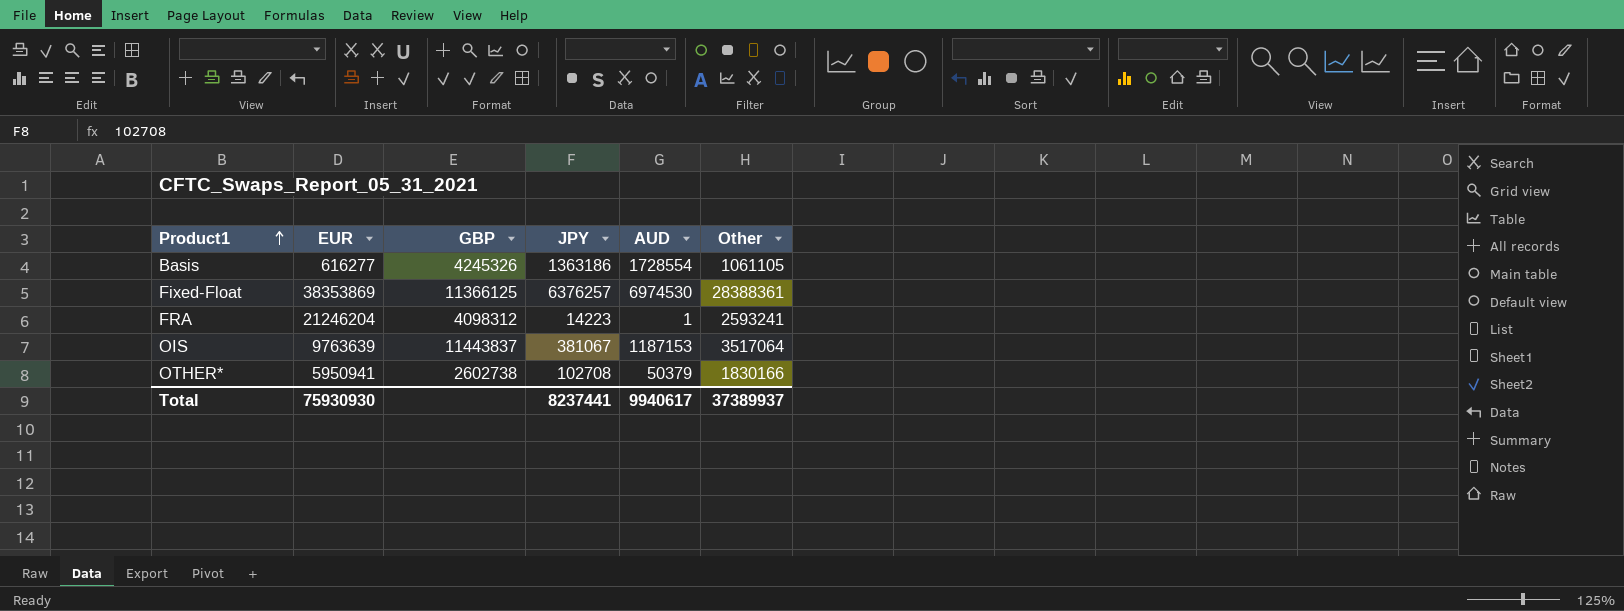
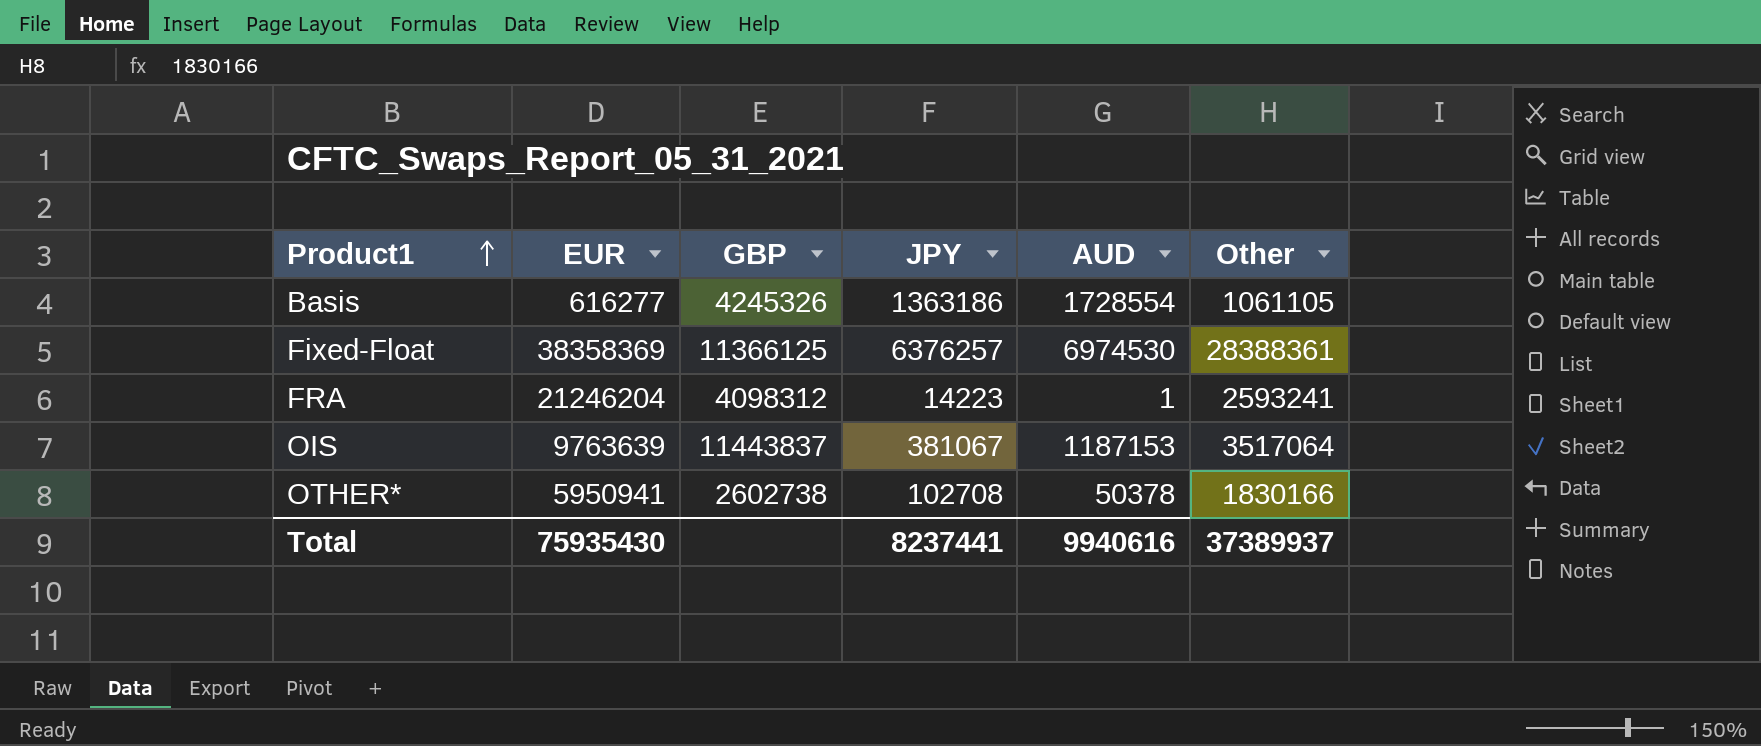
Fixed-Float | EUR: 38353869 -> 38358369
OTHER* | AUD: 50379 -> 50378
Total | EUR: 75930930 -> 75935430
Total | AUD: 9940617 -> 9940616

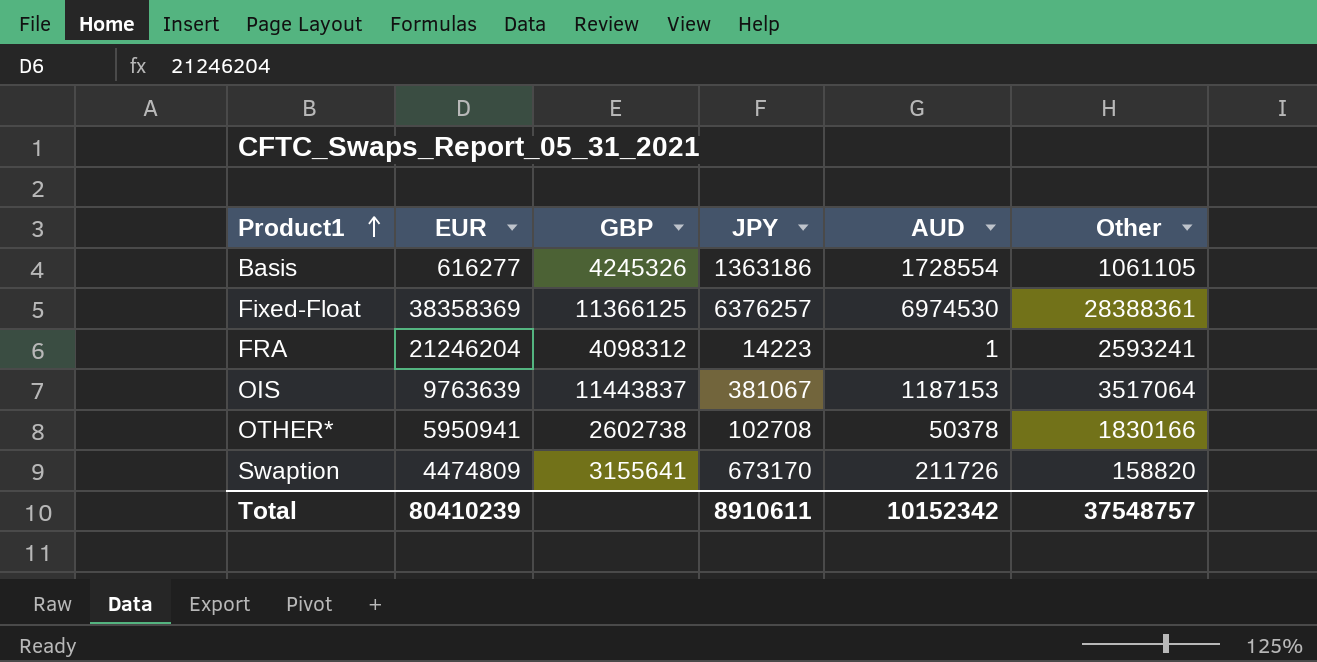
row Swaption: none -> 4474809 | 3155641 | 673170 | 211726 | 158820
Total | EUR: 75935430 -> 80410239
Total | JPY: 8237441 -> 8910611
Total | AUD: 9940616 -> 10152342
Total | Other: 37389937 -> 37548757

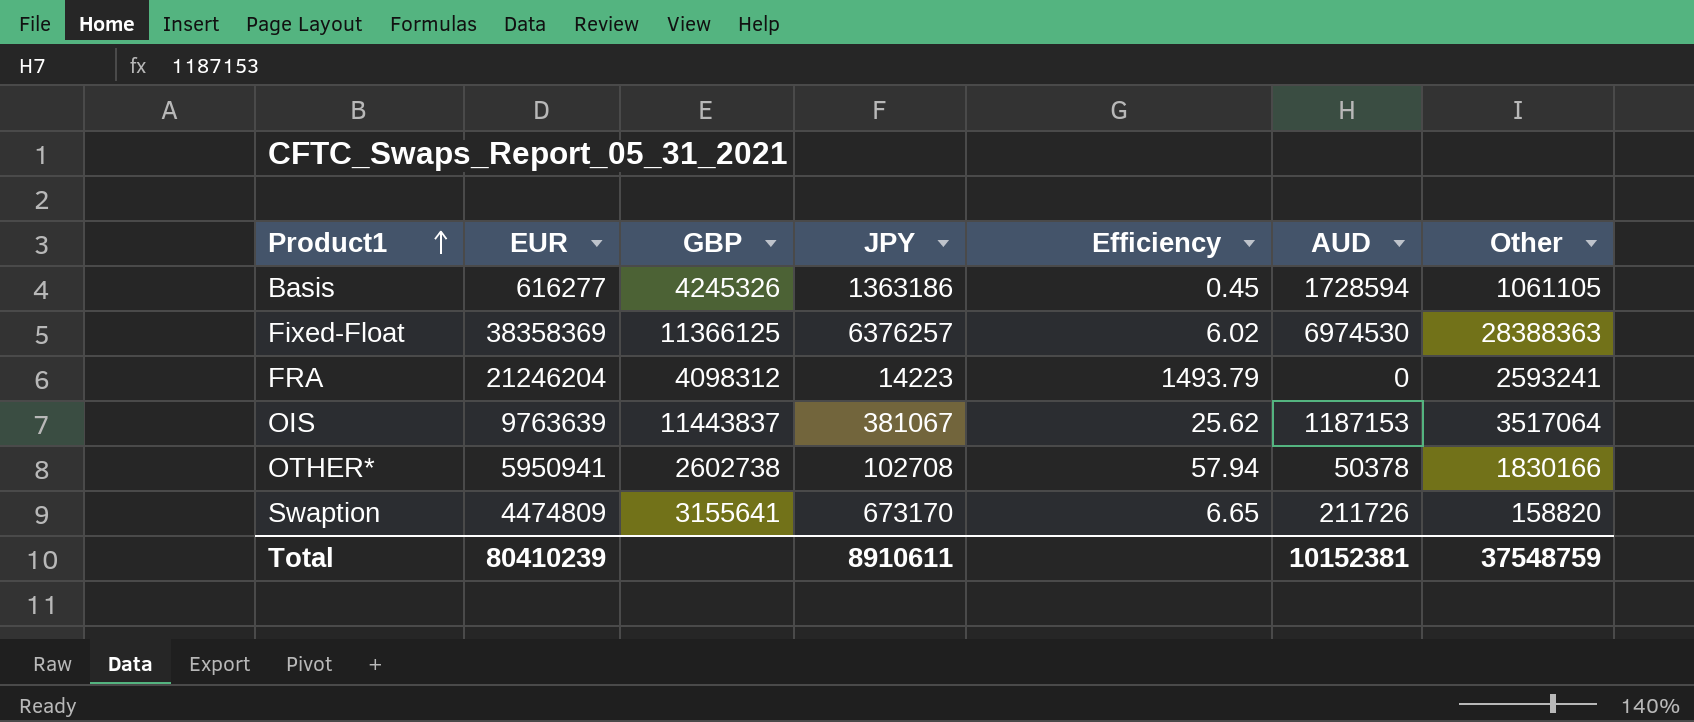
column Efficiency | formula: none -> [EUR] / [JPY]
Basis | AUD: 1728554 -> 1728594
Fixed-Float | Other: 28388361 -> 28388363
FRA | AUD: 1 -> 0
Total | AUD: 10152342 -> 10152381
Total | Other: 37548757 -> 37548759

